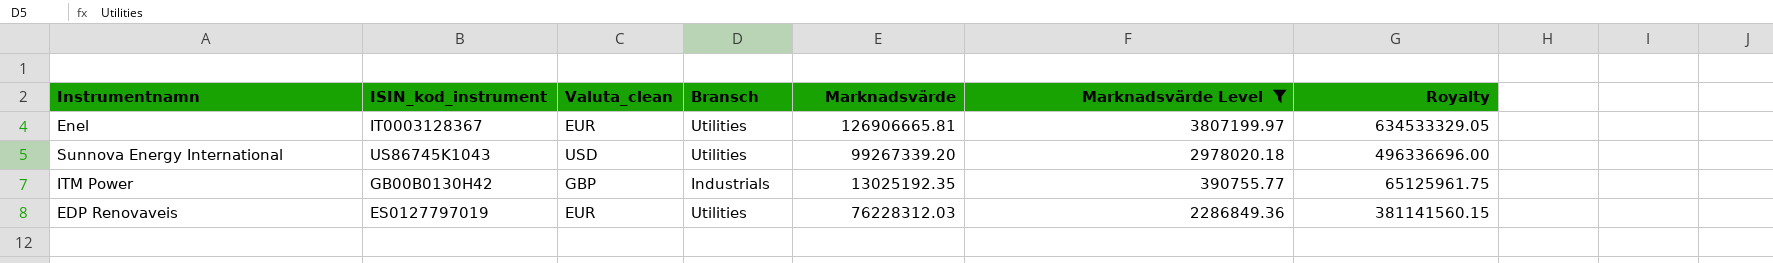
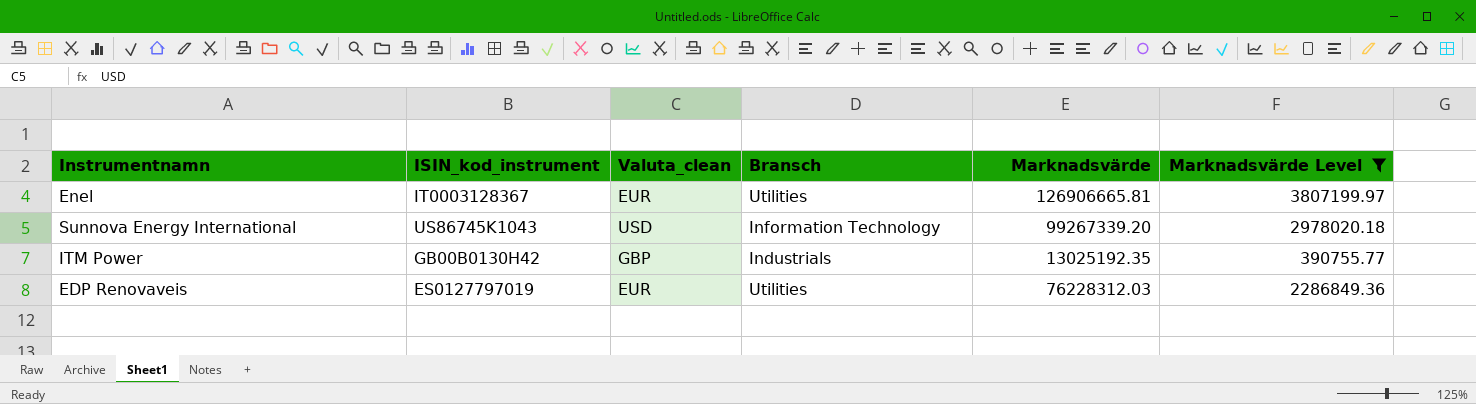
column Royalty | formula: [Marknadsvärde] * 5 -> none
Sunnova Energy International | Bransch: Utilities -> Information Technology

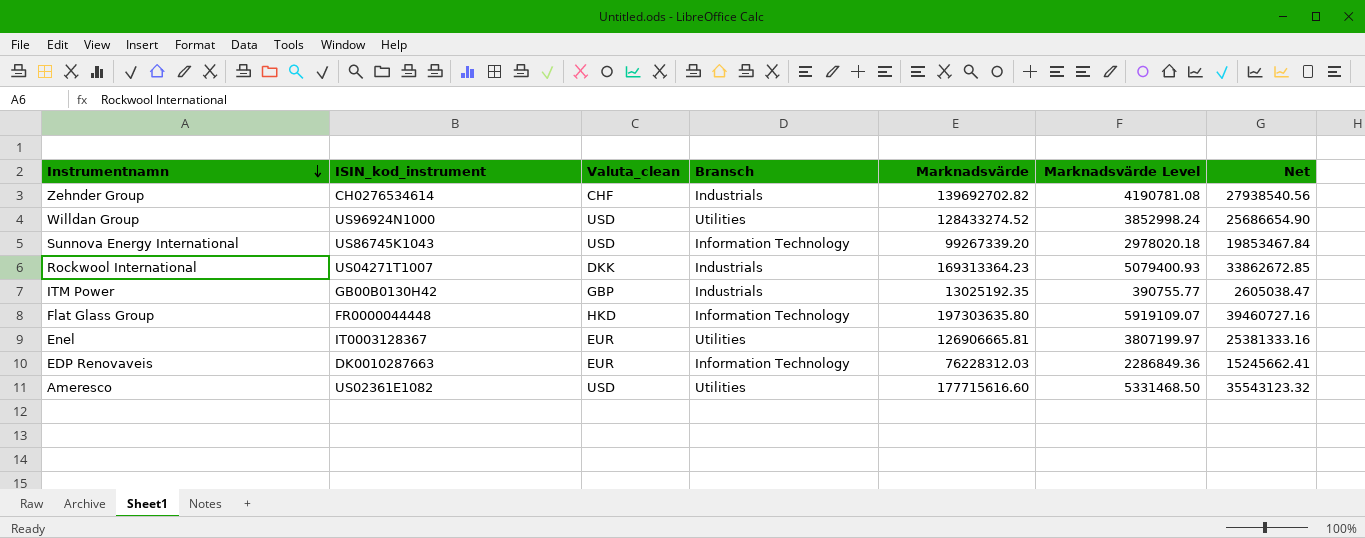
filter: Marknadsvärde Level <= 3807199.97 -> none
row order: none -> Instrumentnamn descending
column Net | formula: none -> [Marknadsvärde] * 0.2
EDP Renovaveis | ISIN_kod_instrument: ES0127797019 -> DK0010287663
EDP Renovaveis | Bransch: Utilities -> Information Technology

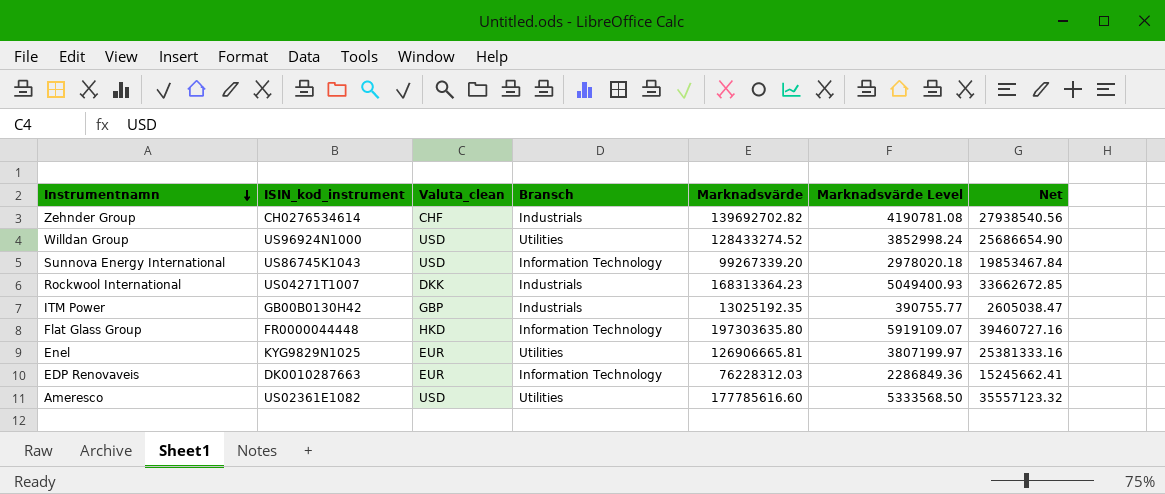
Rockwool International | Marknadsvärde: 169313364.23 -> 168313364.23
Rockwool International | Marknadsvärde Level: 5079400.93 -> 5049400.93
Rockwool International | Net: 33862672.85 -> 33662672.85
Enel | ISIN_kod_instrument: IT0003128367 -> KYG9829N1025
Ameresco | Marknadsvärde: 177715616.60 -> 177785616.60
Ameresco | Marknadsvärde Level: 5331468.50 -> 5333568.50
Ameresco | Net: 35543123.32 -> 35557123.32

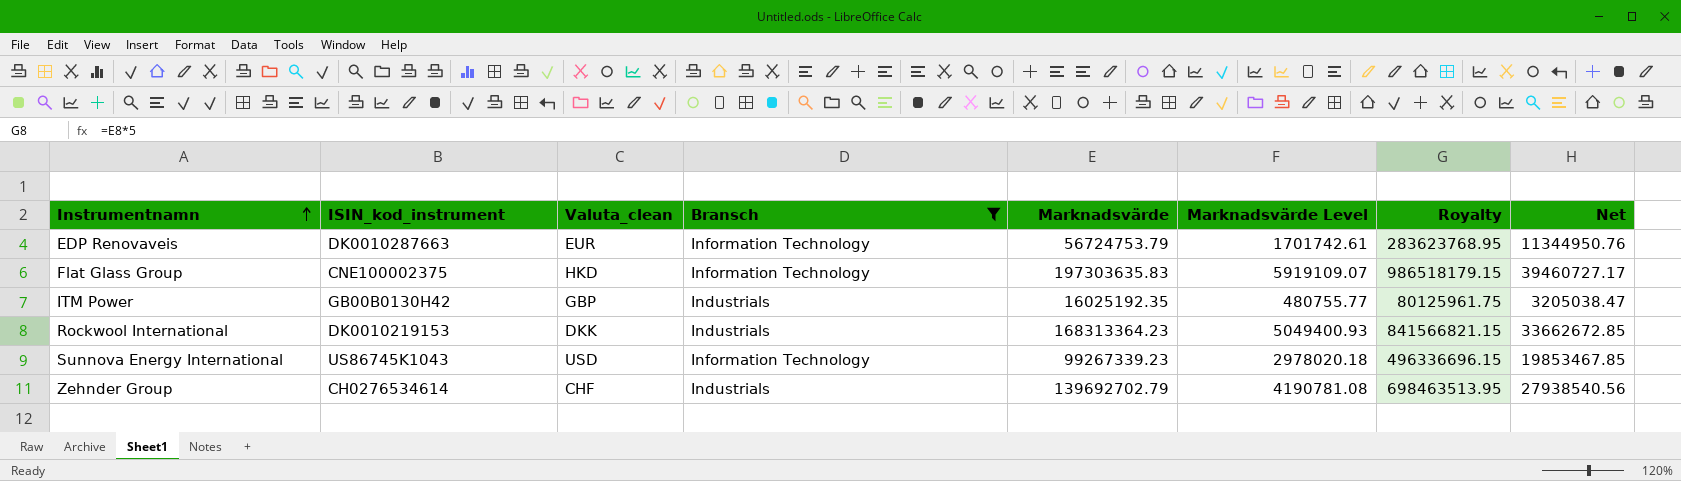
filter: none -> Bransch != Utilities
row order: Instrumentnamn descending -> Instrumentnamn ascending
column Royalty | formula: none -> [Marknadsvärde] * 5
EDP Renovaveis | Marknadsvärde: 76228312.03 -> 56724753.79
EDP Renovaveis | Marknadsvärde Level: 2286849.36 -> 1701742.61
EDP Renovaveis | Net: 15245662.41 -> 11344950.76
Flat Glass Group | ISIN_kod_instrument: FR0000044448 -> CNE100002375
Flat Glass Group | Marknadsvärde: 197303635.80 -> 197303635.83
Flat Glass Group | Net: 39460727.16 -> 39460727.17
ITM Power | Marknadsvärde: 13025192.35 -> 16025192.35
ITM Power | Marknadsvärde Level: 390755.77 -> 480755.77
ITM Power | Net: 2605038.47 -> 3205038.47
Rockwool International | ISIN_kod_instrument: US04271T1007 -> DK0010219153
Sunnova Energy International | Marknadsvärde: 99267339.20 -> 99267339.23
Sunnova Energy International | Net: 19853467.84 -> 19853467.85
Zehnder Group | Marknadsvärde: 139692702.82 -> 139692702.79

